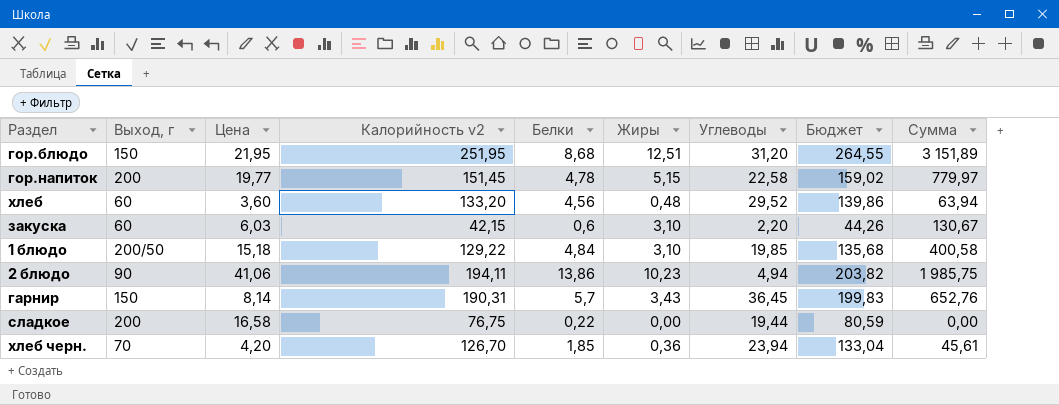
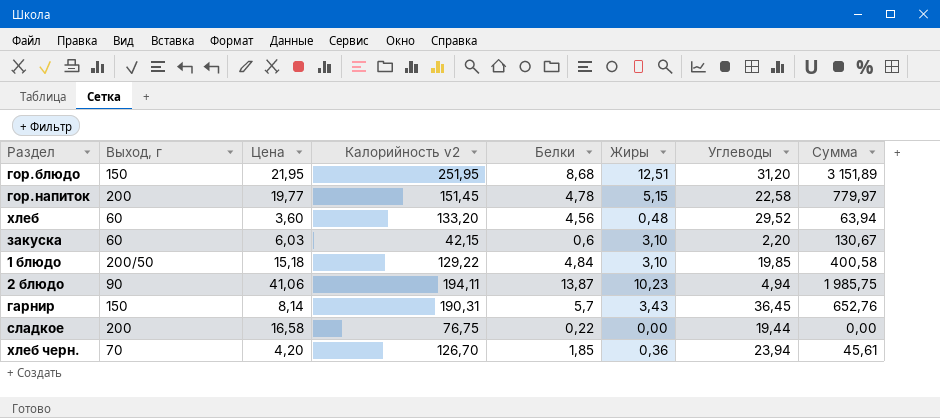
column Бюджет | formula: [Калорийность v2] * 1,05 -> none
2 блюдо | Белки: 13,86 -> 13,87

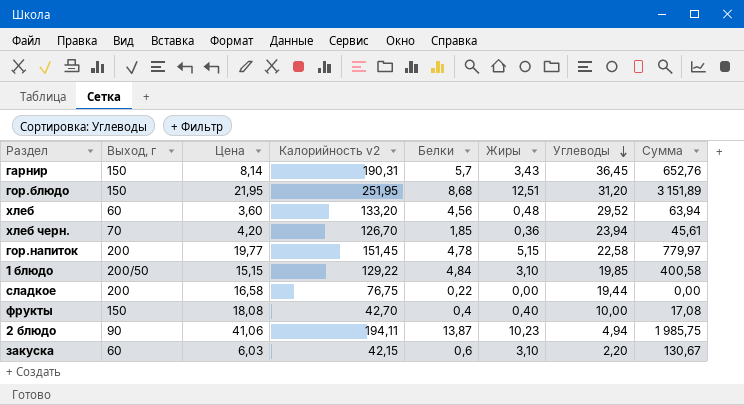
row order: none -> Углеводы descending
1 блюдо | Цена: 15,18 -> 15,15
row фрукты: none -> 150 | 18,08 | 42,70 | 0,4 | 0,40 | 10,00 | 17,08

